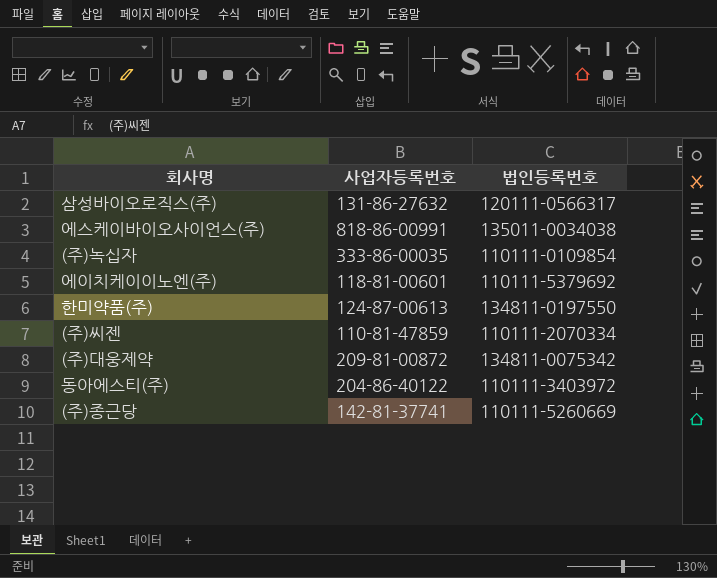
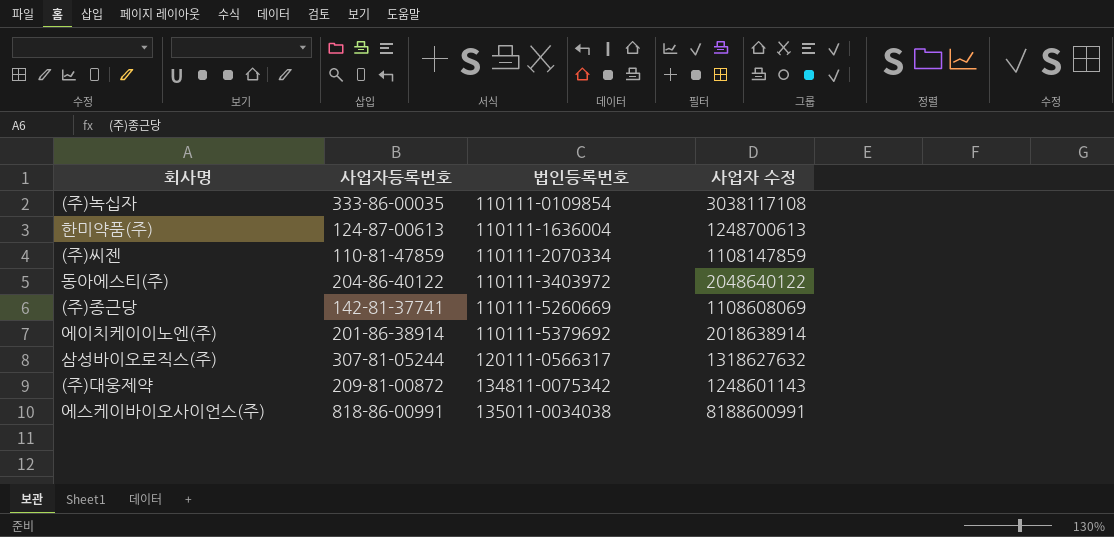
row order: none -> 법인등록번호 ascending
column 사업자 수정 | position: none -> 4
한미약품(주) | 법인등록번호: 134811-0197550 -> 110111-1636004
에이치케이이노엔(주) | 사업자등록번호: 118-81-00601 -> 201-86-38914
삼성바이오로직스(주) | 사업자등록번호: 131-86-27632 -> 307-81-05244

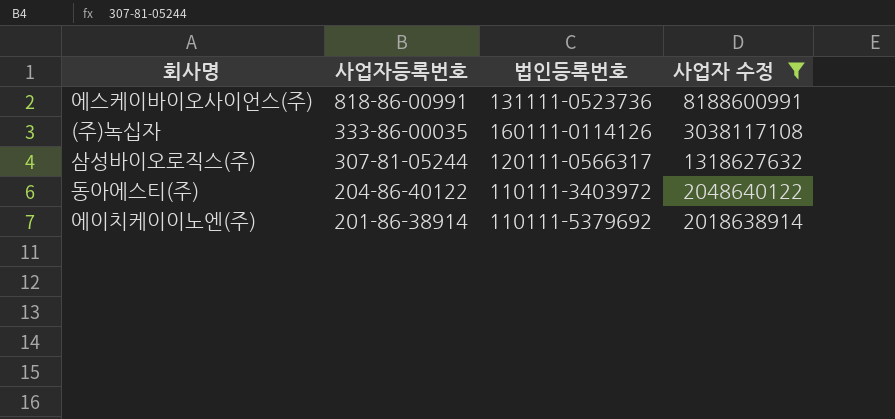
filter: none -> 사업자 수정 >= 1318627632
row order: 법인등록번호 ascending -> 사업자등록번호 descending
에스케이바이오사이언스(주) | 법인등록번호: 135011-0034038 -> 131111-0523736
(주)녹십자 | 법인등록번호: 110111-0109854 -> 160111-0114126

